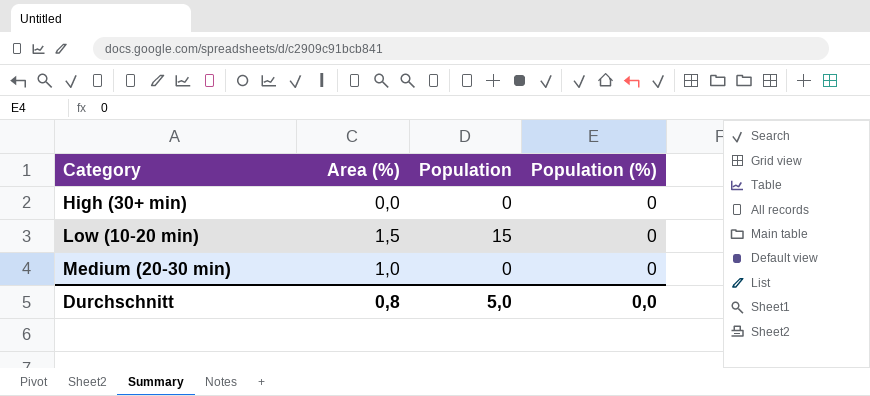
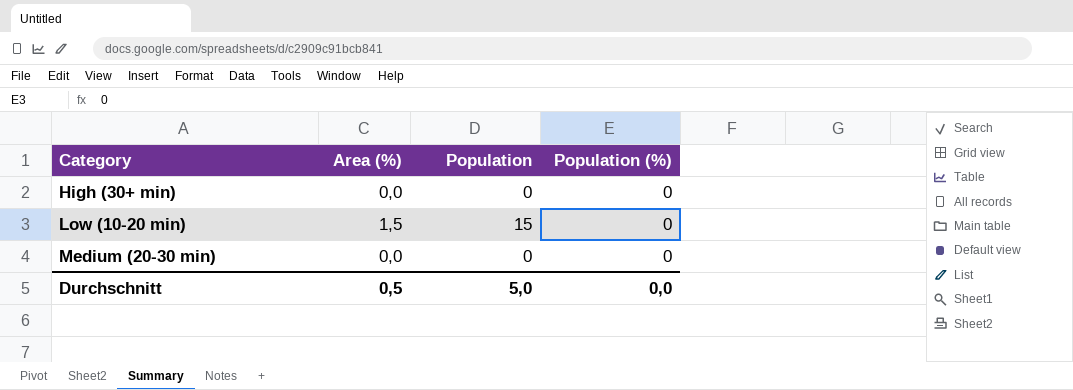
Medium (20-30 min) | Area (%): 1,0 -> 0,0
Durchschnitt | Area (%): 0,8 -> 0,5

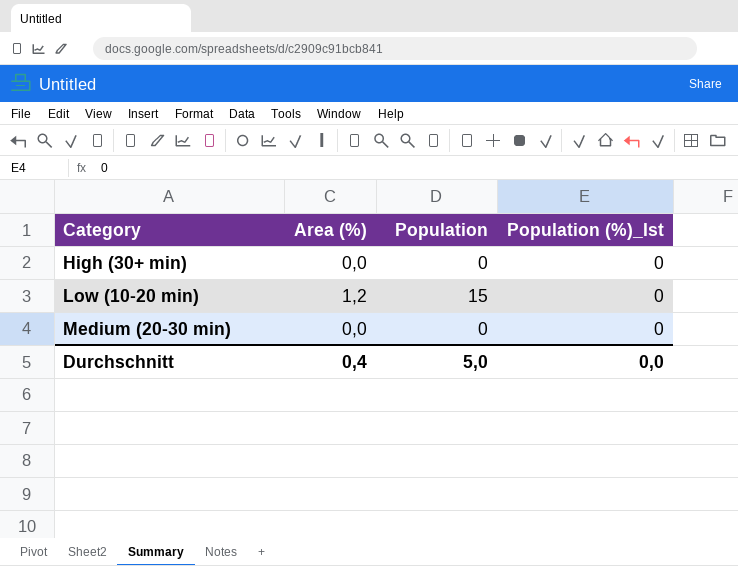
column name: Population (%) -> Population (%)_Ist
Low (10-20 min) | Area (%): 1,5 -> 1,2
Durchschnitt | Area (%): 0,5 -> 0,4

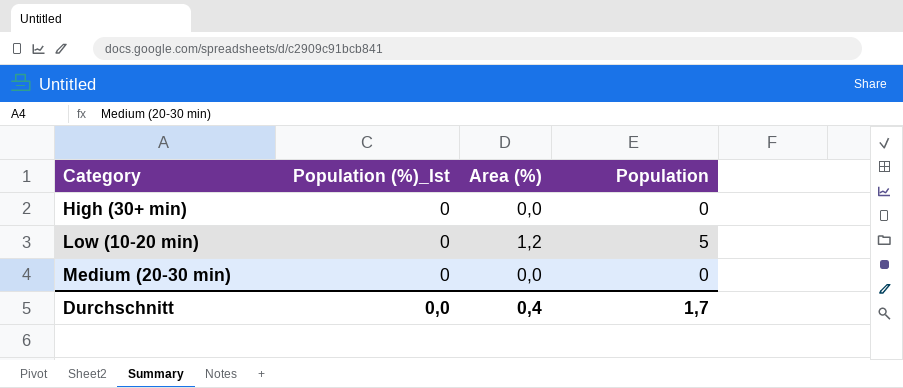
column Population (%)_Ist | position: 4 -> 2
Low (10-20 min) | Population: 15 -> 5
Durchschnitt | Population: 5,0 -> 1,7

